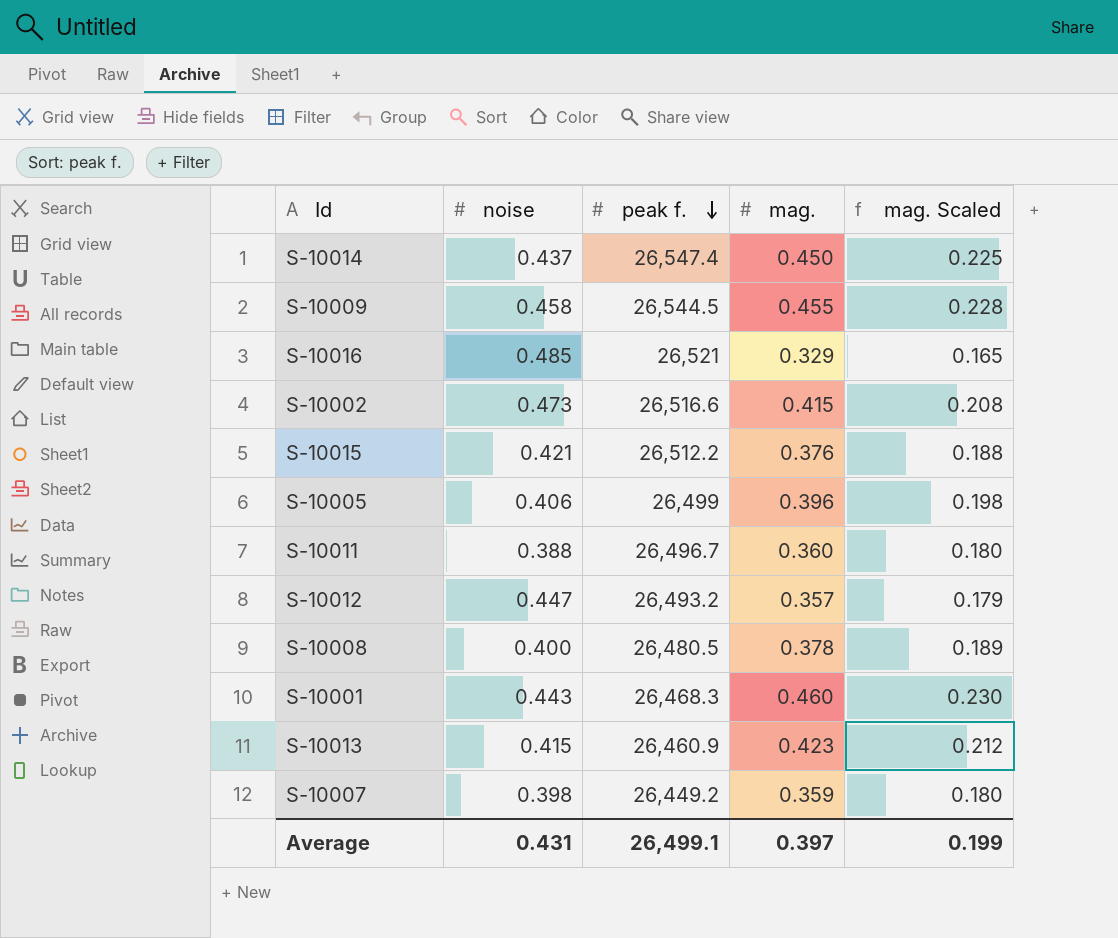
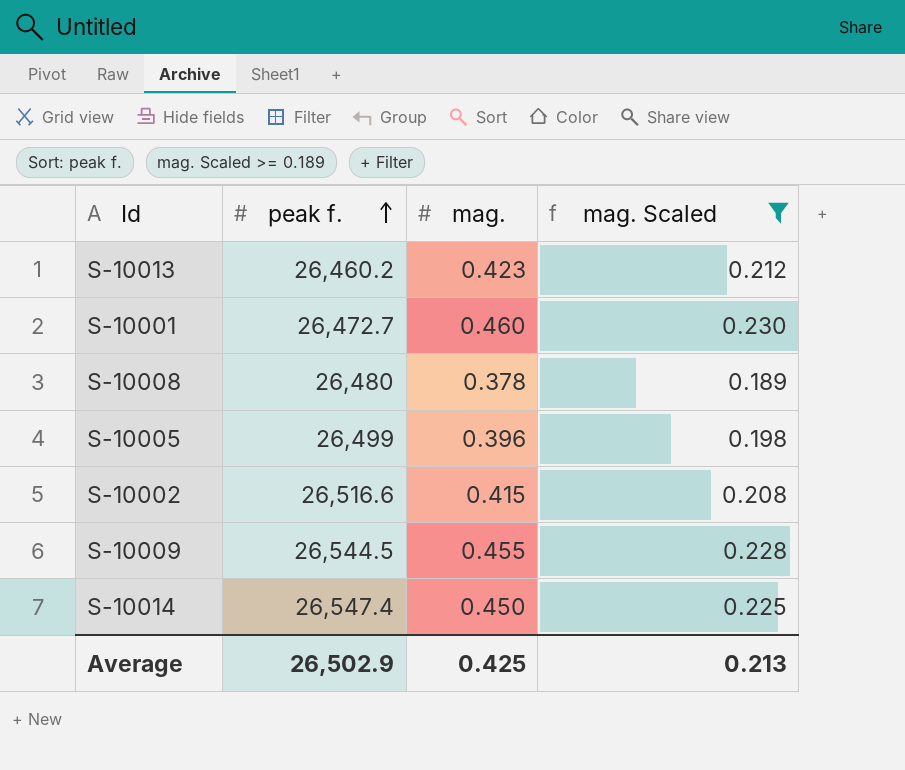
filter: none -> mag. Scaled >= 0.189
row order: peak f. descending -> peak f. ascending
column noise | position: 2 -> none
S-10013 | peak f.: 26,460.9 -> 26,460.2
S-10001 | peak f.: 26,468.3 -> 26,472.7
S-10008 | peak f.: 26,480.5 -> 26,480
Average | peak f.: 26,499.1 -> 26,502.9
Average | mag.: 0.397 -> 0.425
Average | mag. Scaled: 0.199 -> 0.213

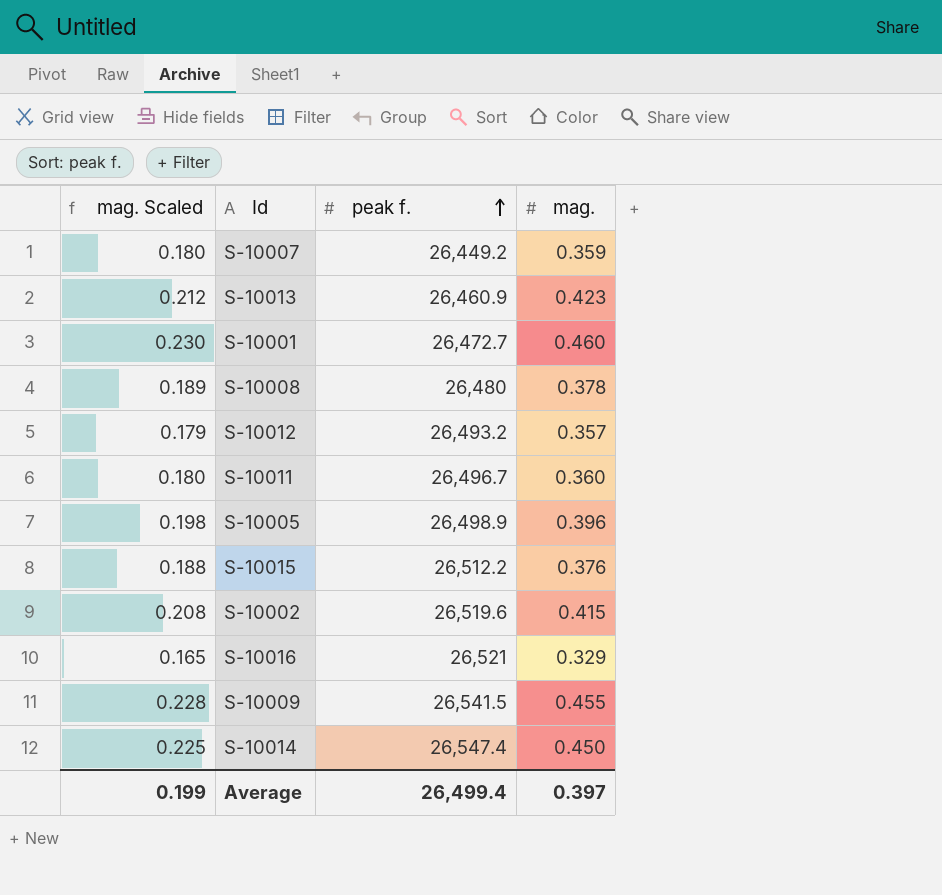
filter: mag. Scaled >= 0.189 -> none
column mag. Scaled | position: 4 -> 1
S-10013 | peak f.: 26,460.2 -> 26,460.9
S-10005 | peak f.: 26,499 -> 26,498.9
S-10002 | peak f.: 26,516.6 -> 26,519.6
S-10009 | peak f.: 26,544.5 -> 26,541.5
Average | mag. Scaled: 0.213 -> 0.199
Average | peak f.: 26,502.9 -> 26,499.4
Average | mag.: 0.425 -> 0.397

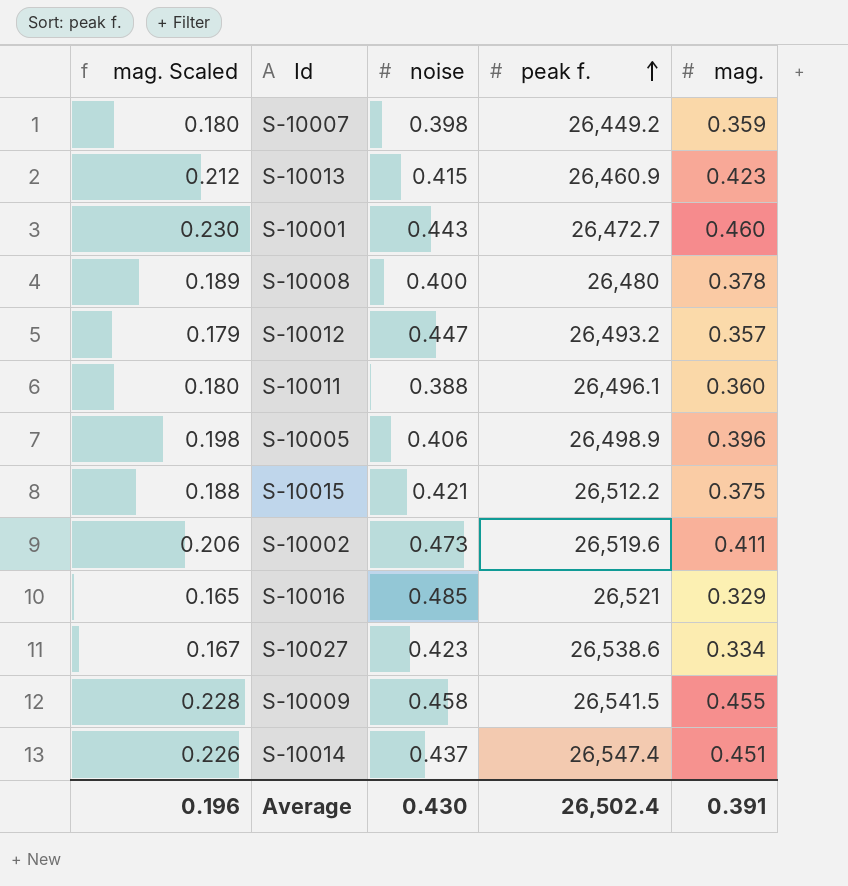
column noise | position: none -> 3
S-10011 | peak f.: 26,496.7 -> 26,496.1
S-10015 | mag.: 0.376 -> 0.375
S-10002 | mag. Scaled: 0.208 -> 0.206
S-10002 | mag.: 0.415 -> 0.411
row S-10027: none -> 0.167 | 0.423 | 26,538.6 | 0.334
S-10014 | mag. Scaled: 0.225 -> 0.226
S-10014 | mag.: 0.450 -> 0.451
Average | mag. Scaled: 0.199 -> 0.196
Average | peak f.: 26,499.4 -> 26,502.4
Average | mag.: 0.397 -> 0.391

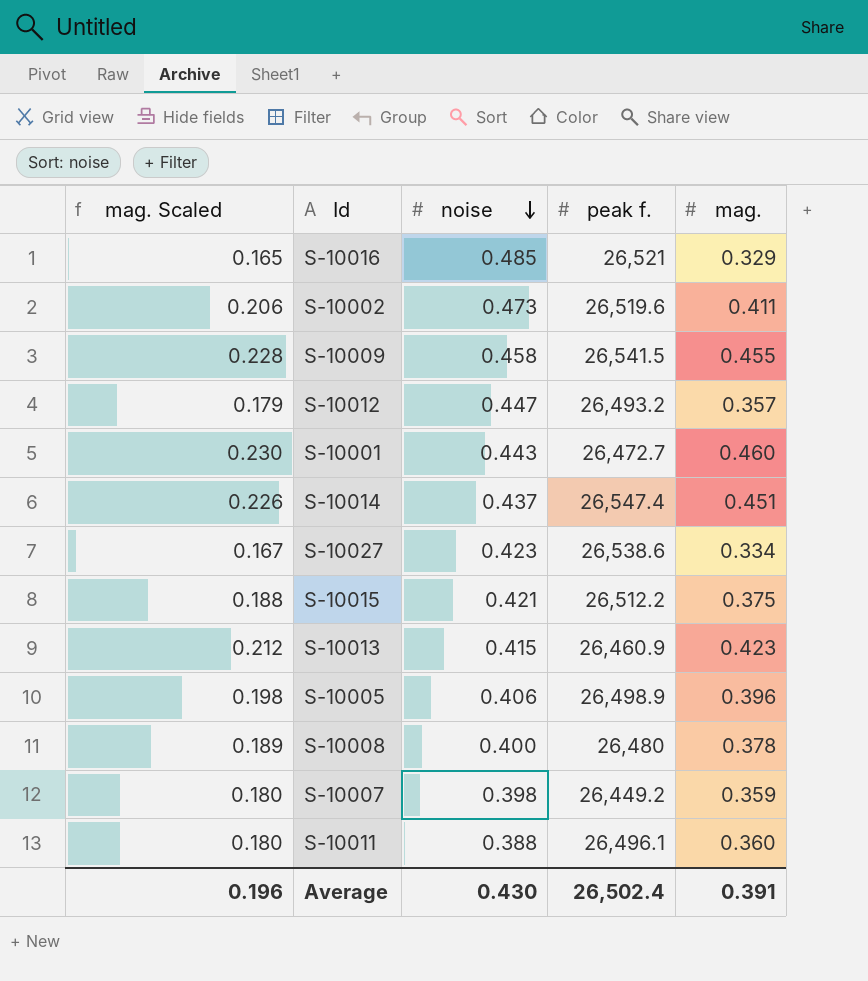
row order: peak f. ascending -> noise descending

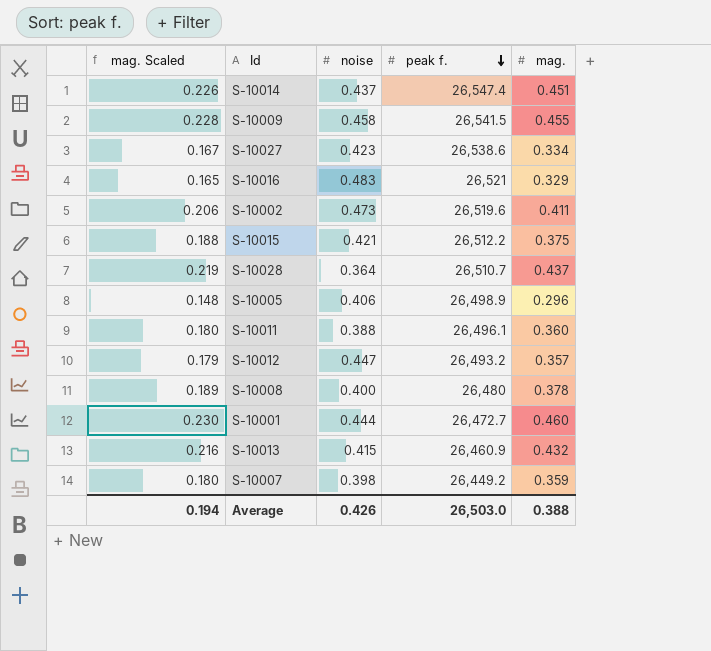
row order: noise descending -> peak f. descending
S-10016 | noise: 0.485 -> 0.483
row S-10028: none -> 0.219 | 0.364 | 26,510.7 | 0.437
S-10005 | mag. Scaled: 0.198 -> 0.148
S-10005 | mag.: 0.396 -> 0.296
S-10001 | noise: 0.443 -> 0.444
S-10013 | mag. Scaled: 0.212 -> 0.216
S-10013 | mag.: 0.423 -> 0.432
Average | mag. Scaled: 0.196 -> 0.194
Average | noise: 0.430 -> 0.426
Average | peak f.: 26,502.4 -> 26,503.0
Average | mag.: 0.391 -> 0.388

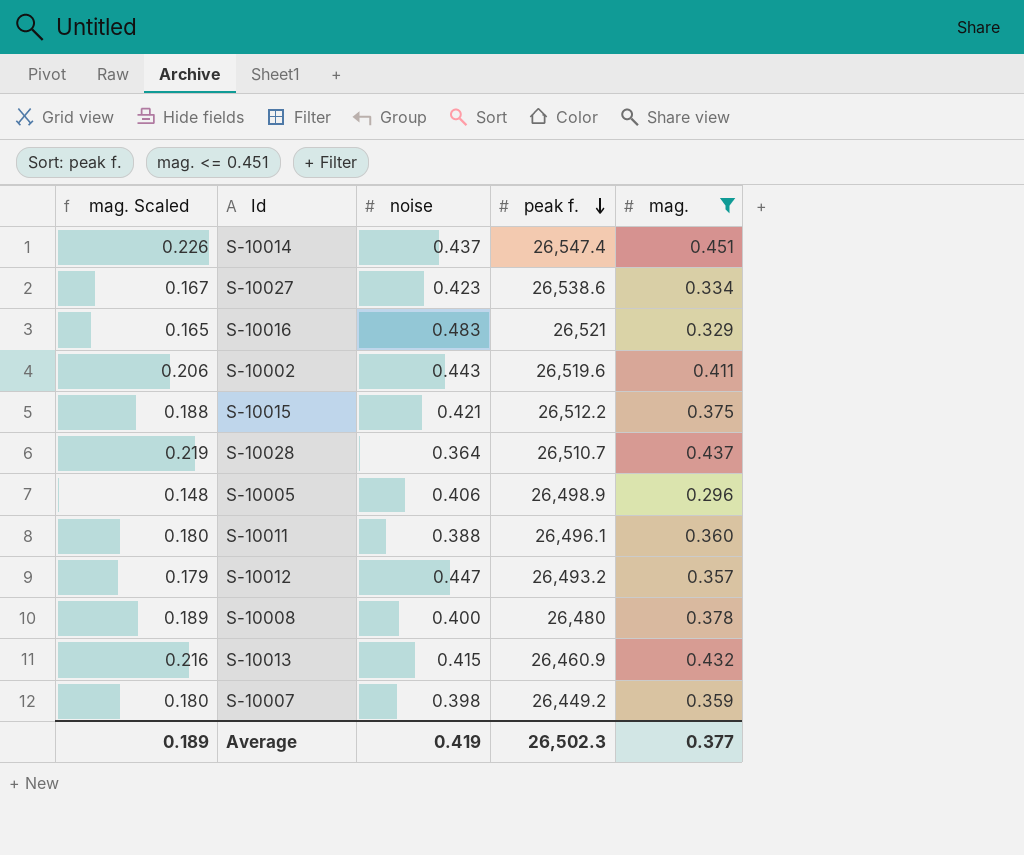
filter: none -> mag. <= 0.451
S-10002 | noise: 0.473 -> 0.443
Average | mag. Scaled: 0.194 -> 0.189
Average | noise: 0.426 -> 0.419
Average | peak f.: 26,503.0 -> 26,502.3
Average | mag.: 0.388 -> 0.377

